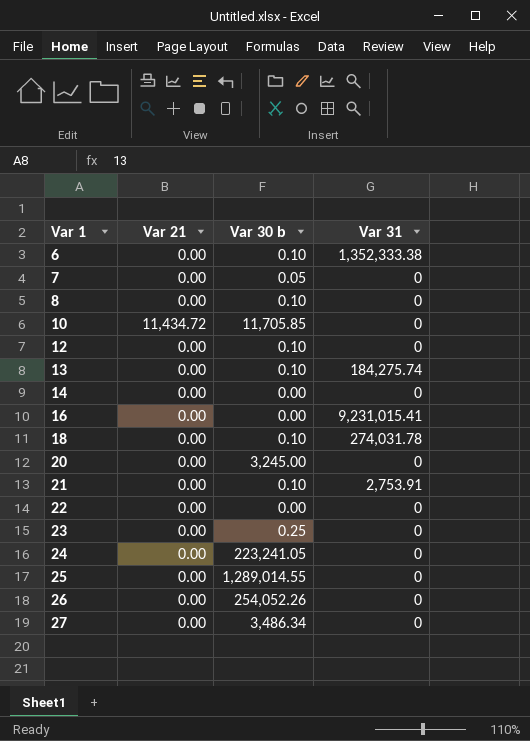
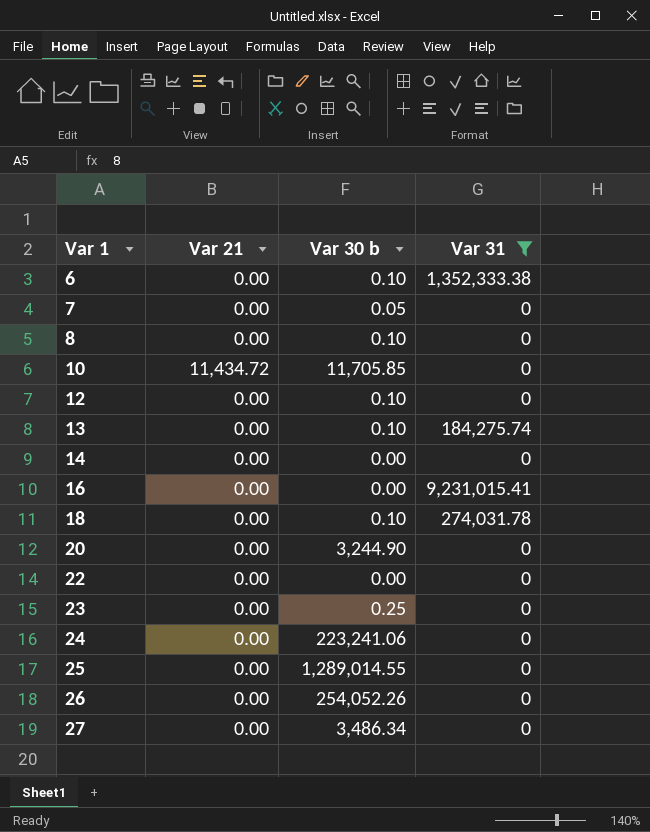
filter: none -> Var 31 != 2,753.91
20 | Var 30 b: 3,245.00 -> 3,244.90
24 | Var 30 b: 223,241.05 -> 223,241.06

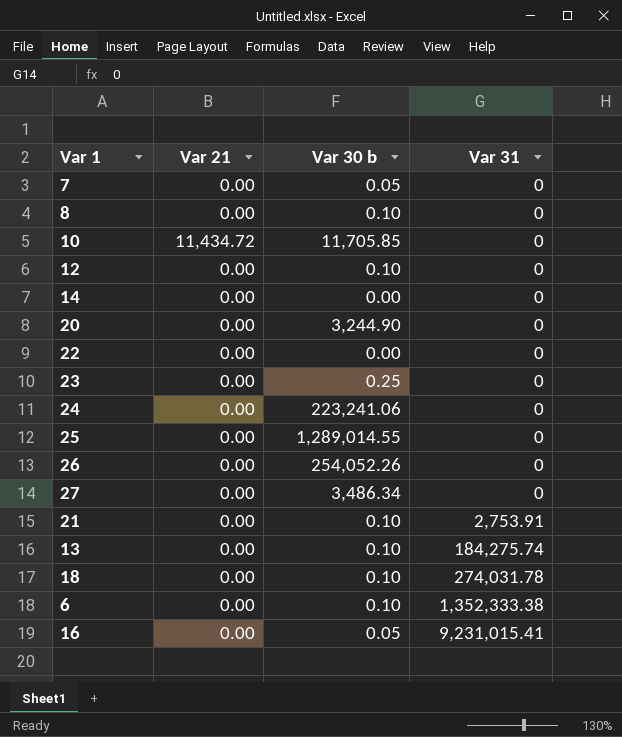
filter: Var 31 != 2,753.91 -> none
row order: Var 1 ascending -> Var 31 ascending
16 | Var 30 b: 0.00 -> 0.05

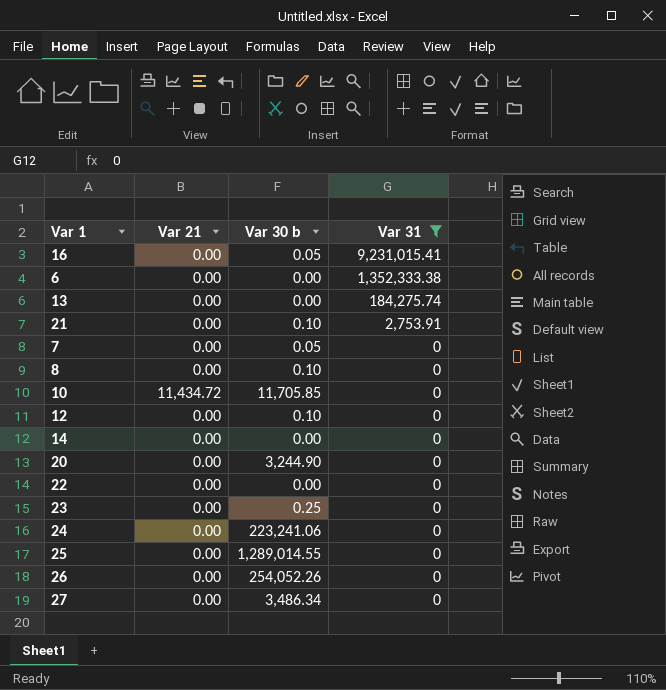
filter: none -> Var 31 != 274,031.78
row order: Var 31 ascending -> Var 31 descending
6 | Var 30 b: 0.10 -> 0.00
13 | Var 30 b: 0.10 -> 0.00

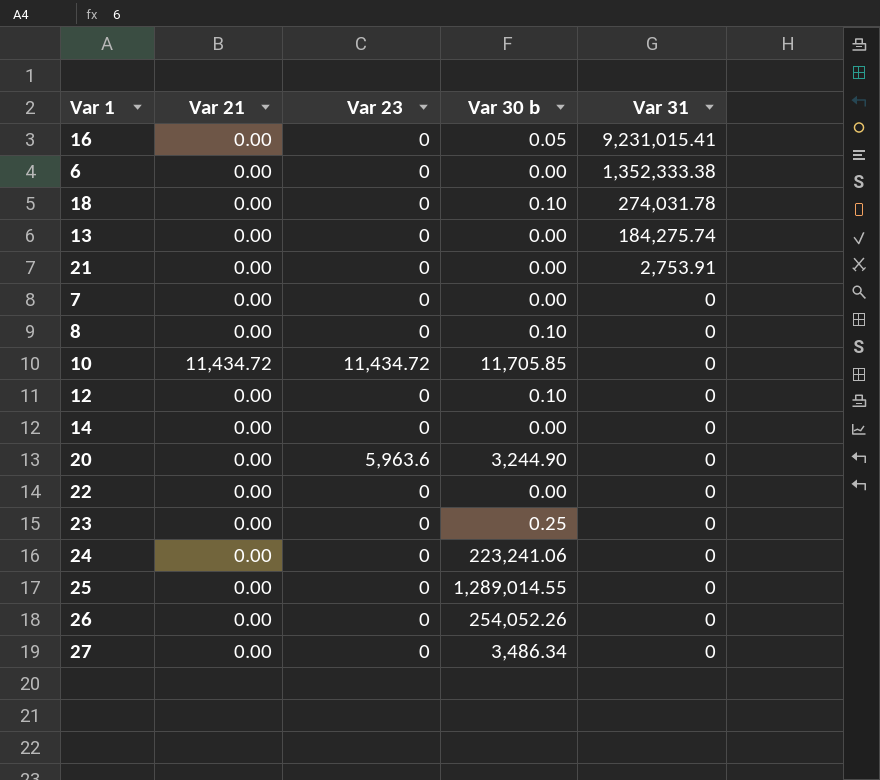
filter: Var 31 != 274,031.78 -> none
column Var 23 | position: none -> 3
21 | Var 30 b: 0.10 -> 0.00
7 | Var 30 b: 0.05 -> 0.00

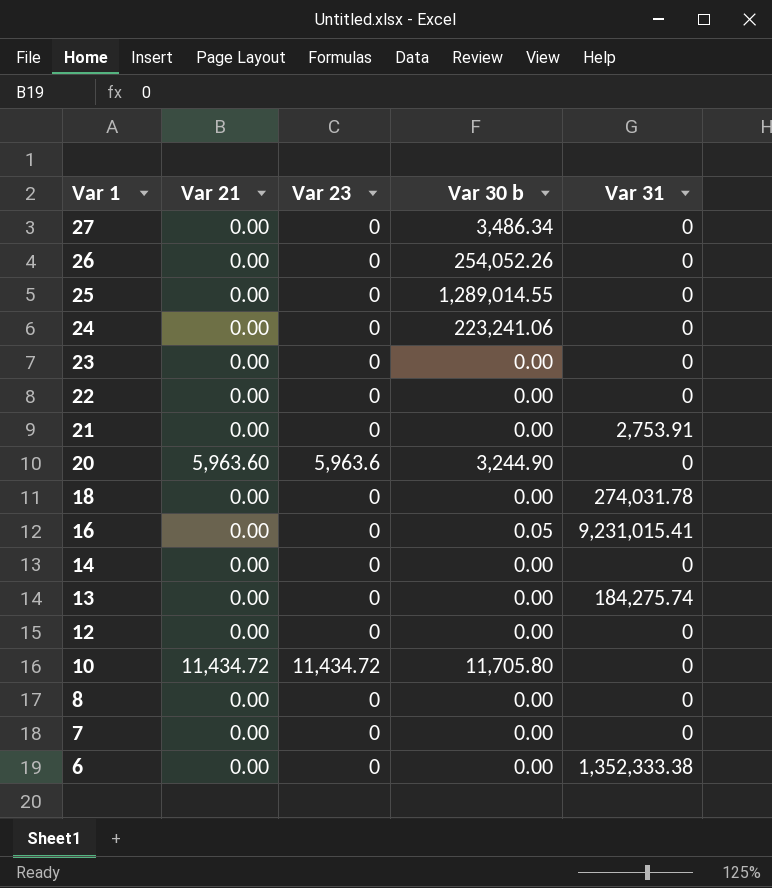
row order: Var 31 descending -> Var 1 descending
23 | Var 30 b: 0.25 -> 0.00
20 | Var 21: 0.00 -> 5,963.60
18 | Var 30 b: 0.10 -> 0.00
12 | Var 30 b: 0.10 -> 0.00
10 | Var 30 b: 11,705.85 -> 11,705.80
8 | Var 30 b: 0.10 -> 0.00

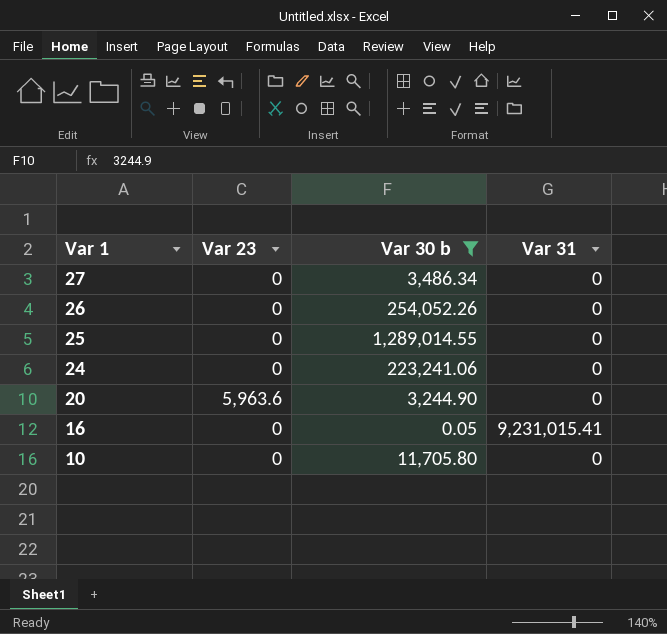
filter: none -> Var 30 b != 0.00
column Var 21 | position: 2 -> none
10 | Var 23: 11,434.72 -> 0

